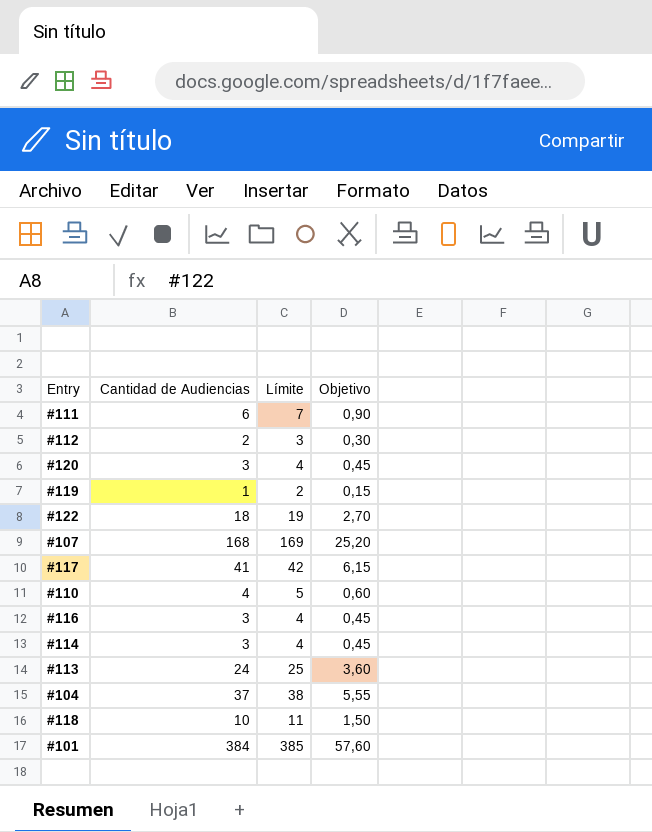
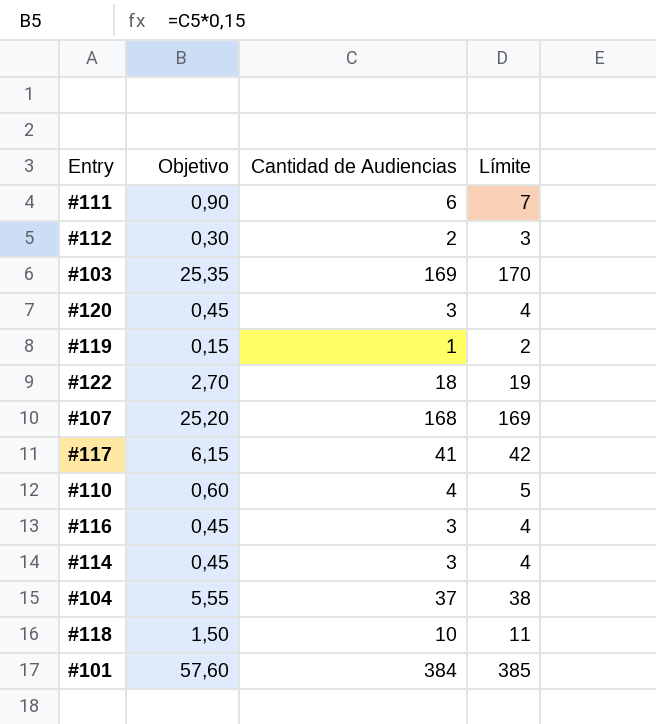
column Objetivo | position: 4 -> 2
row #113: 24 | 25 | 3,60 -> none
row #103: none -> 25,35 | 169 | 170

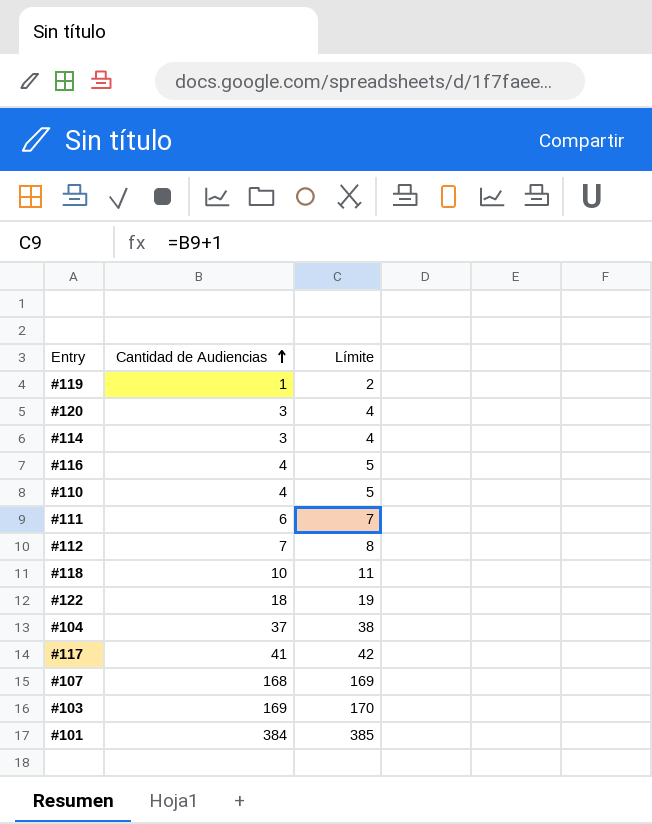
row order: none -> Cantidad de Audiencias ascending
column Objetivo | formula: [Cantidad de Audiencias] * 0,15 -> none
#116 | Cantidad de Audiencias: 3 -> 4
#116 | Límite: 4 -> 5
#112 | Cantidad de Audiencias: 2 -> 7
#112 | Límite: 3 -> 8

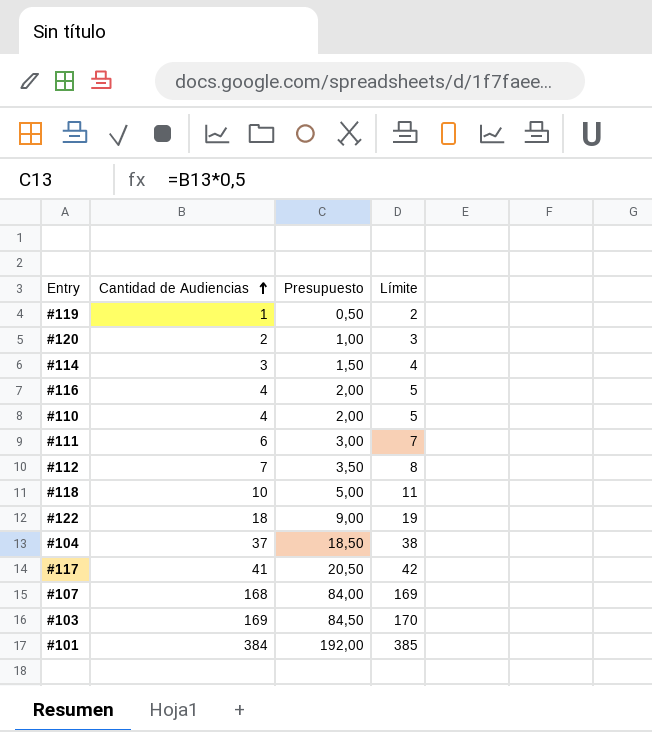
column Presupuesto | formula: none -> [Cantidad de Audiencias] * 0,5
#120 | Cantidad de Audiencias: 3 -> 2
#120 | Límite: 4 -> 3

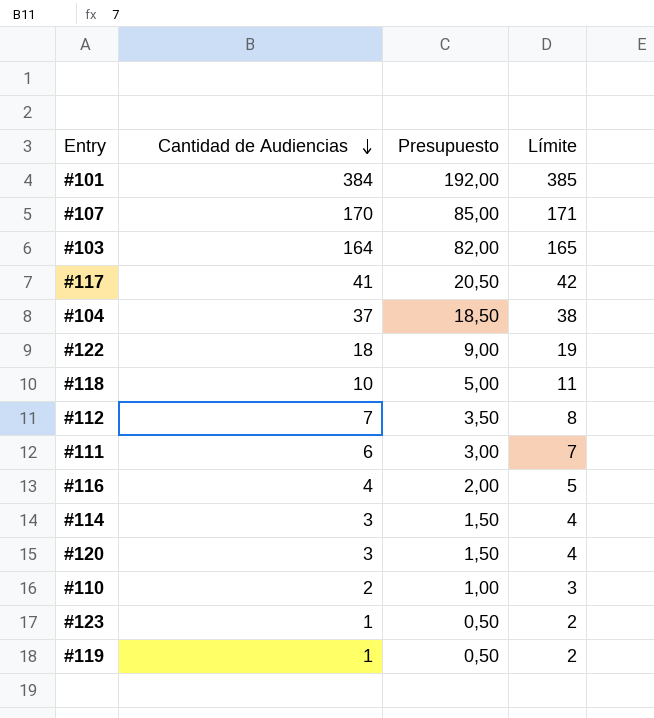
row order: Cantidad de Audiencias ascending -> Cantidad de Audiencias descending
#107 | Cantidad de Audiencias: 168 -> 170
#107 | Presupuesto: 84,00 -> 85,00
#107 | Límite: 169 -> 171
#103 | Cantidad de Audiencias: 169 -> 164
#103 | Presupuesto: 84,50 -> 82,00
#103 | Límite: 170 -> 165
#120 | Cantidad de Audiencias: 2 -> 3
#120 | Presupuesto: 1,00 -> 1,50
#120 | Límite: 3 -> 4
#110 | Cantidad de Audiencias: 4 -> 2
#110 | Presupuesto: 2,00 -> 1,00
#110 | Límite: 5 -> 3
row #123: none -> 1 | 0,50 | 2

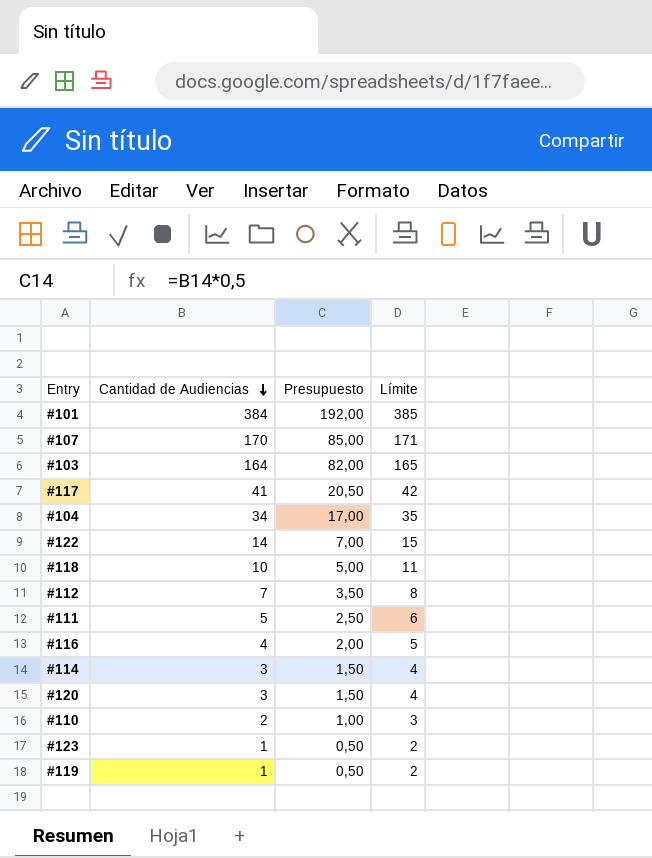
#104 | Cantidad de Audiencias: 37 -> 34
#104 | Presupuesto: 18,50 -> 17,00
#104 | Límite: 38 -> 35
#122 | Cantidad de Audiencias: 18 -> 14
#122 | Presupuesto: 9,00 -> 7,00
#122 | Límite: 19 -> 15
#111 | Cantidad de Audiencias: 6 -> 5
#111 | Presupuesto: 3,00 -> 2,50
#111 | Límite: 7 -> 6

